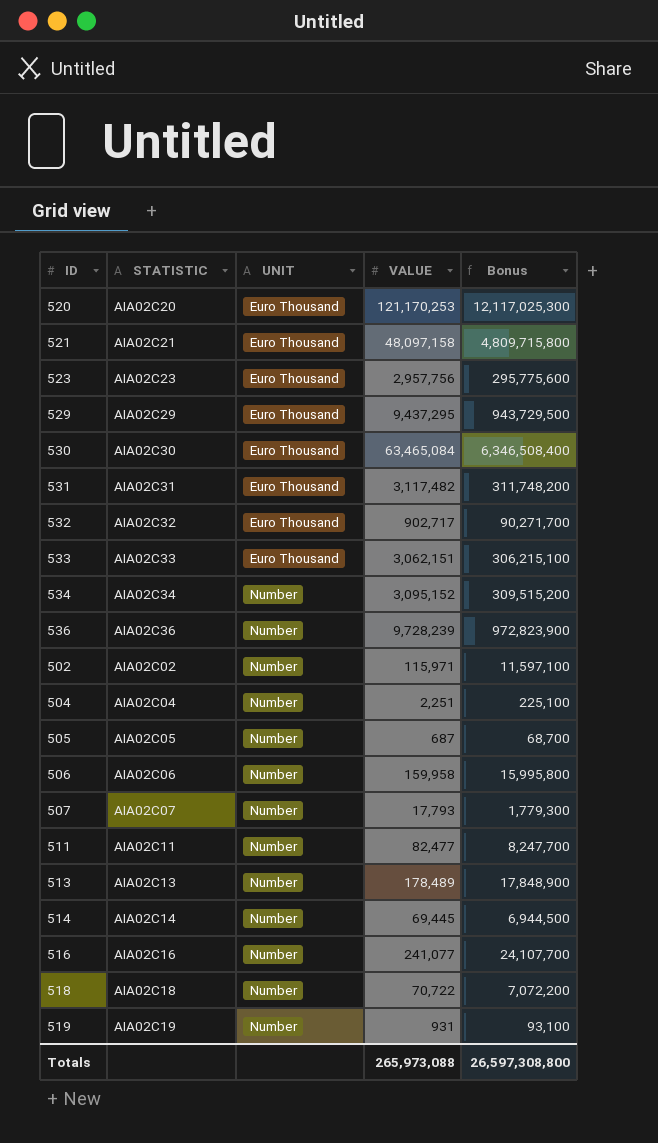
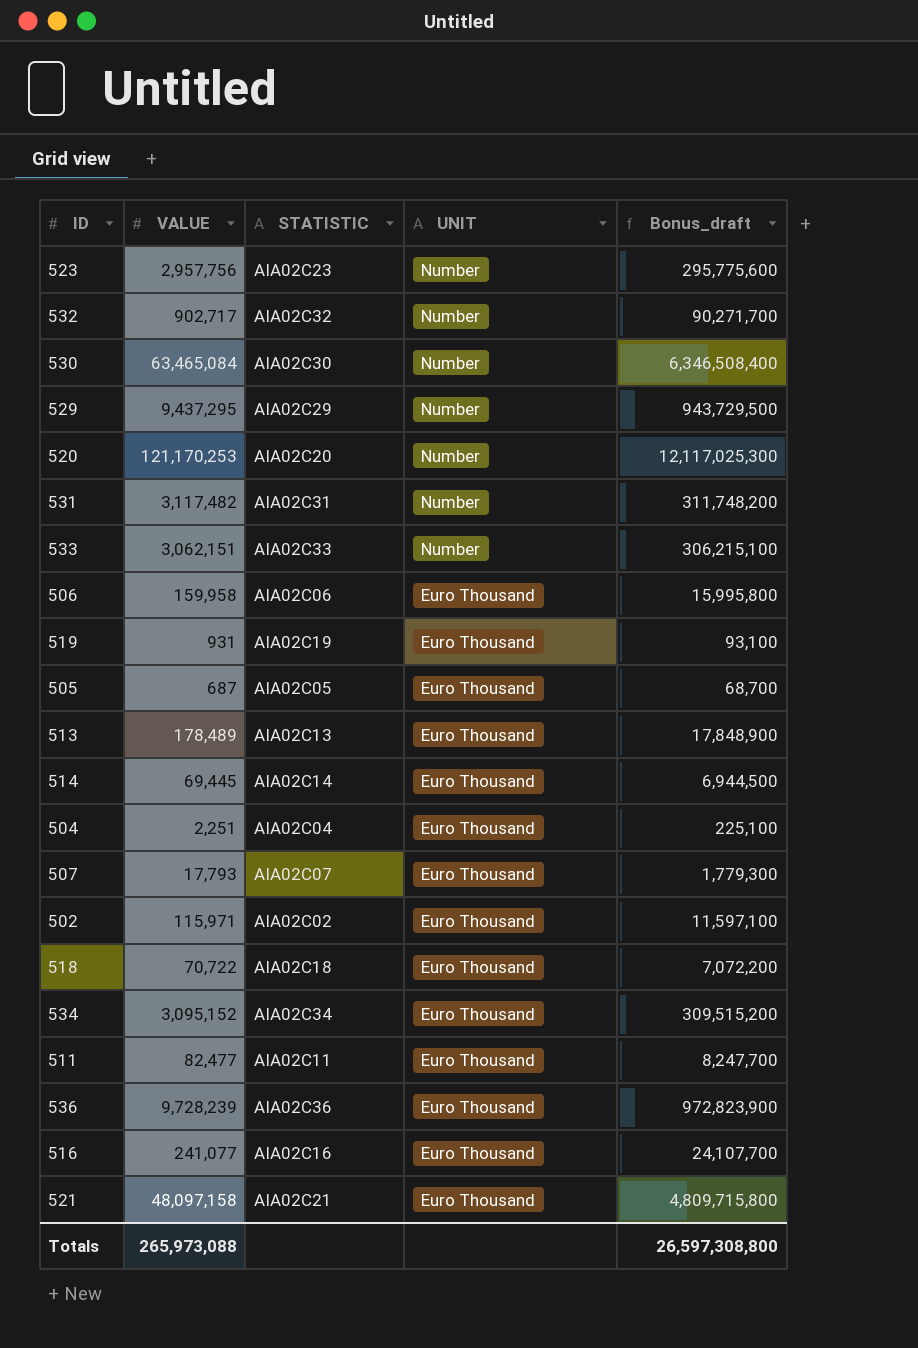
row order: UNIT ascending -> UNIT descending
column VALUE | position: 4 -> 2
column name: Bonus -> Bonus_draft
523 | UNIT: Euro Thousand -> Number
532 | UNIT: Euro Thousand -> Number
530 | UNIT: Euro Thousand -> Number
529 | UNIT: Euro Thousand -> Number
520 | UNIT: Euro Thousand -> Number
531 | UNIT: Euro Thousand -> Number
533 | UNIT: Euro Thousand -> Number
506 | UNIT: Number -> Euro Thousand
519 | UNIT: Number -> Euro Thousand
505 | UNIT: Number -> Euro Thousand
513 | UNIT: Number -> Euro Thousand
514 | UNIT: Number -> Euro Thousand
504 | UNIT: Number -> Euro Thousand
507 | UNIT: Number -> Euro Thousand
502 | UNIT: Number -> Euro Thousand
518 | UNIT: Number -> Euro Thousand
534 | UNIT: Number -> Euro Thousand
511 | UNIT: Number -> Euro Thousand
536 | UNIT: Number -> Euro Thousand
516 | UNIT: Number -> Euro Thousand

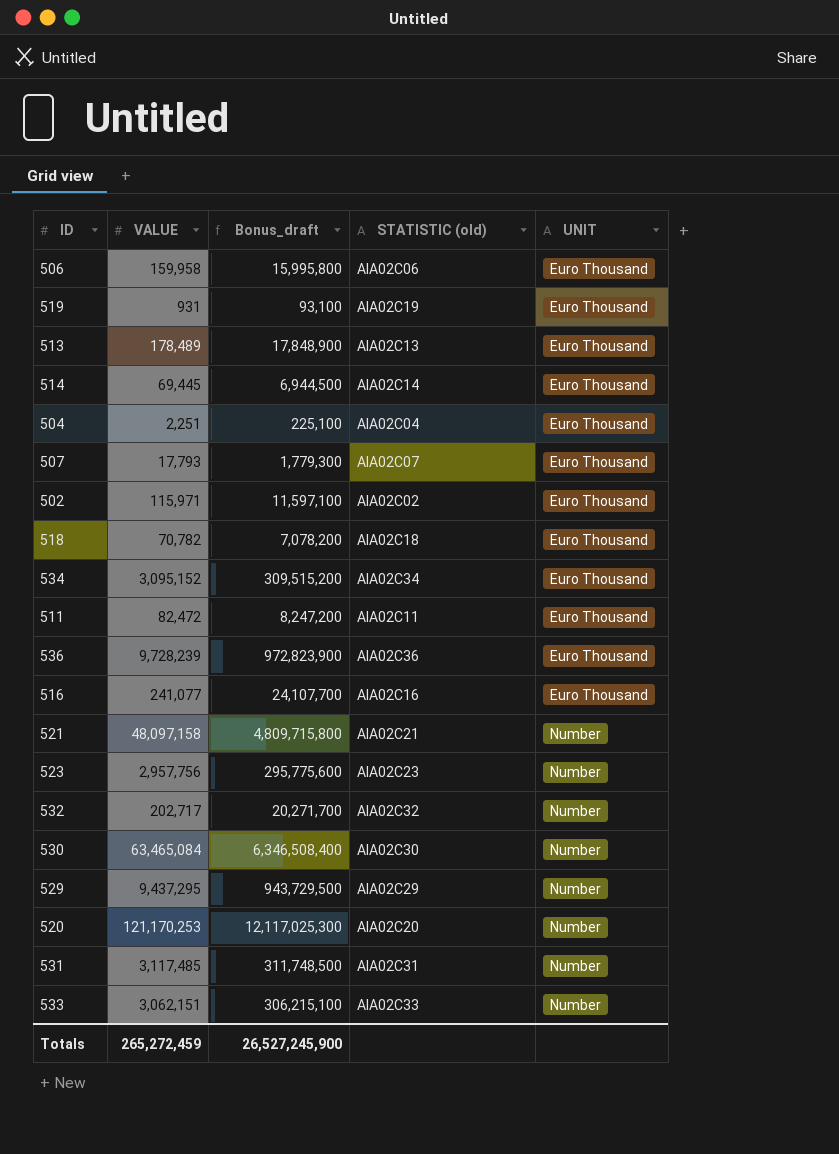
row order: UNIT descending -> UNIT ascending
column Bonus_draft | position: 5 -> 3
column name: STATISTIC -> STATISTIC (old)
row 505: 687 | AIA02C05 | Euro Thousand | 68,700 -> none
518 | VALUE: 70,722 -> 70,782
518 | Bonus_draft: 7,072,200 -> 7,078,200
511 | VALUE: 82,477 -> 82,472
511 | Bonus_draft: 8,247,700 -> 8,247,200
521 | UNIT: Euro Thousand -> Number
532 | VALUE: 902,717 -> 202,717
532 | Bonus_draft: 90,271,700 -> 20,271,700
531 | VALUE: 3,117,482 -> 3,117,485
531 | Bonus_draft: 311,748,200 -> 311,748,500
Totals | VALUE: 265,973,088 -> 265,272,459
Totals | Bonus_draft: 26,597,308,800 -> 26,527,245,900

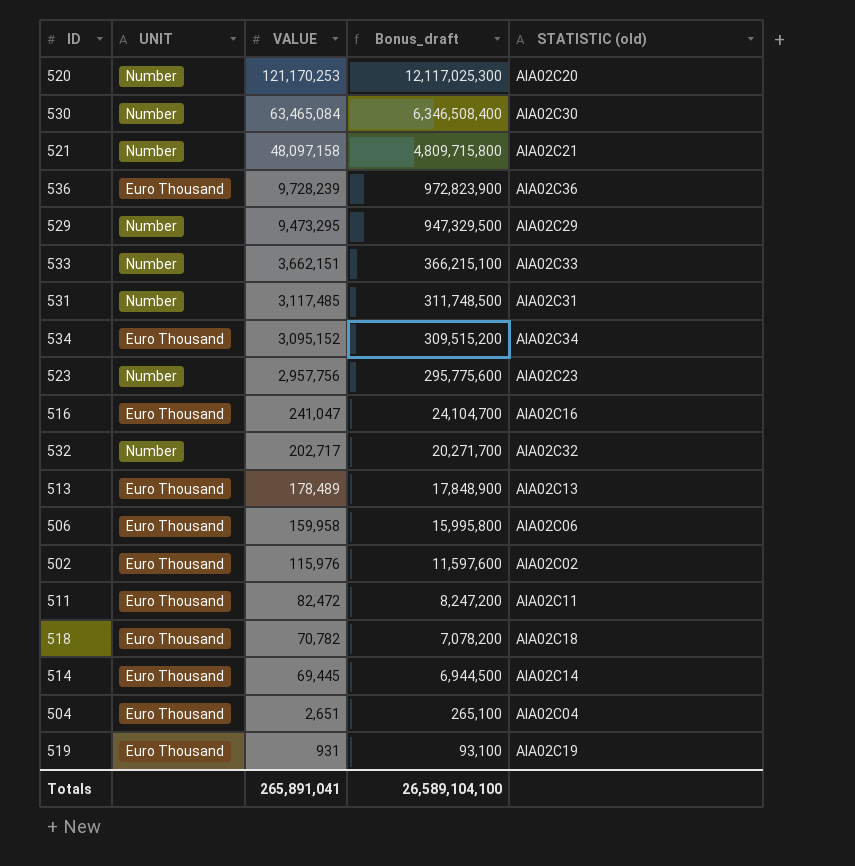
row order: UNIT ascending -> VALUE descending
column UNIT | position: 5 -> 2
row 507: 17,793 | 1,779,300 | AIA02C07 | Euro Thousand -> none
529 | VALUE: 9,437,295 -> 9,473,295
529 | Bonus_draft: 943,729,500 -> 947,329,500
533 | VALUE: 3,062,151 -> 3,662,151
533 | Bonus_draft: 306,215,100 -> 366,215,100
516 | VALUE: 241,077 -> 241,047
516 | Bonus_draft: 24,107,700 -> 24,104,700
502 | VALUE: 115,971 -> 115,976
502 | Bonus_draft: 11,597,100 -> 11,597,600
504 | VALUE: 2,251 -> 2,651
504 | Bonus_draft: 225,100 -> 265,100
Totals | VALUE: 265,272,459 -> 265,891,041
Totals | Bonus_draft: 26,527,245,900 -> 26,589,104,100

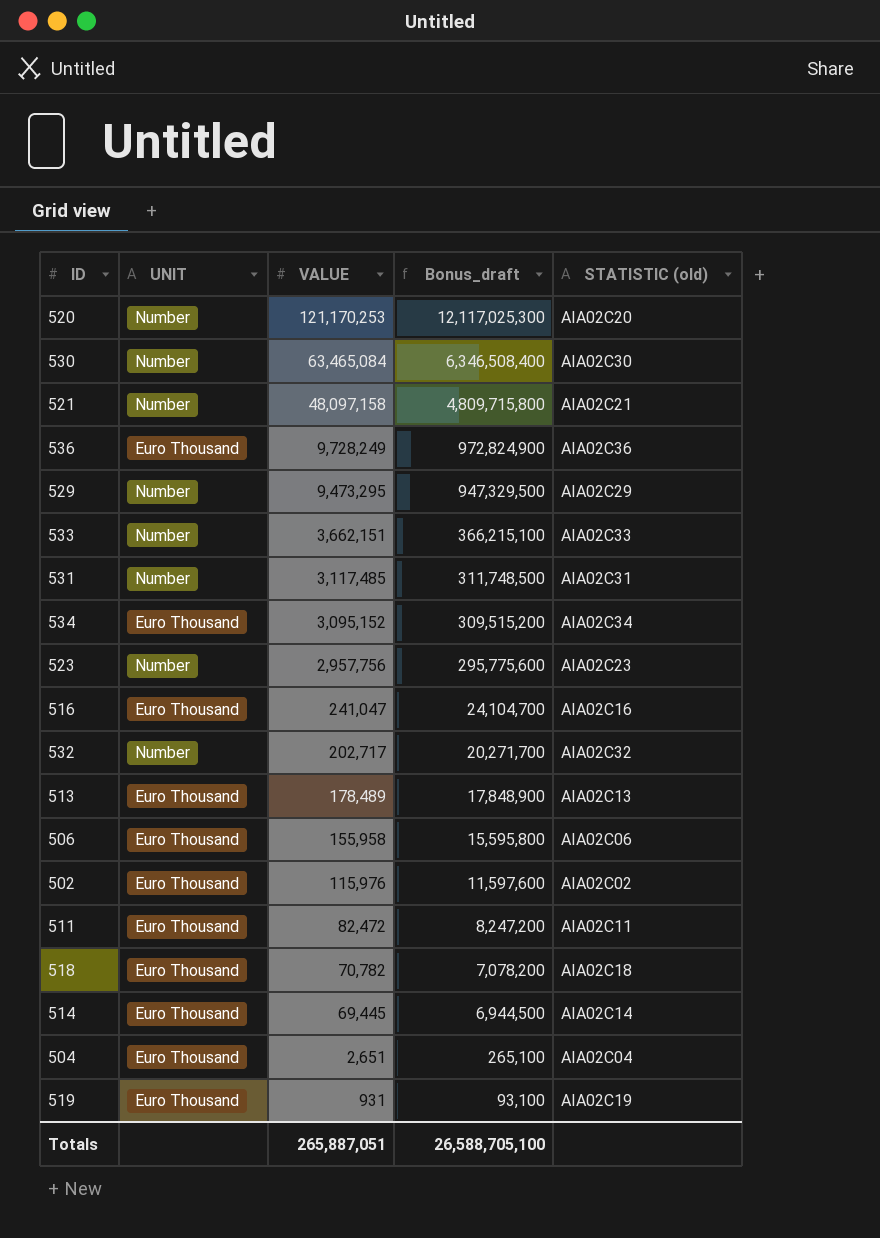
536 | VALUE: 9,728,239 -> 9,728,249
536 | Bonus_draft: 972,823,900 -> 972,824,900
506 | VALUE: 159,958 -> 155,958
506 | Bonus_draft: 15,995,800 -> 15,595,800
Totals | VALUE: 265,891,041 -> 265,887,051
Totals | Bonus_draft: 26,589,104,100 -> 26,588,705,100

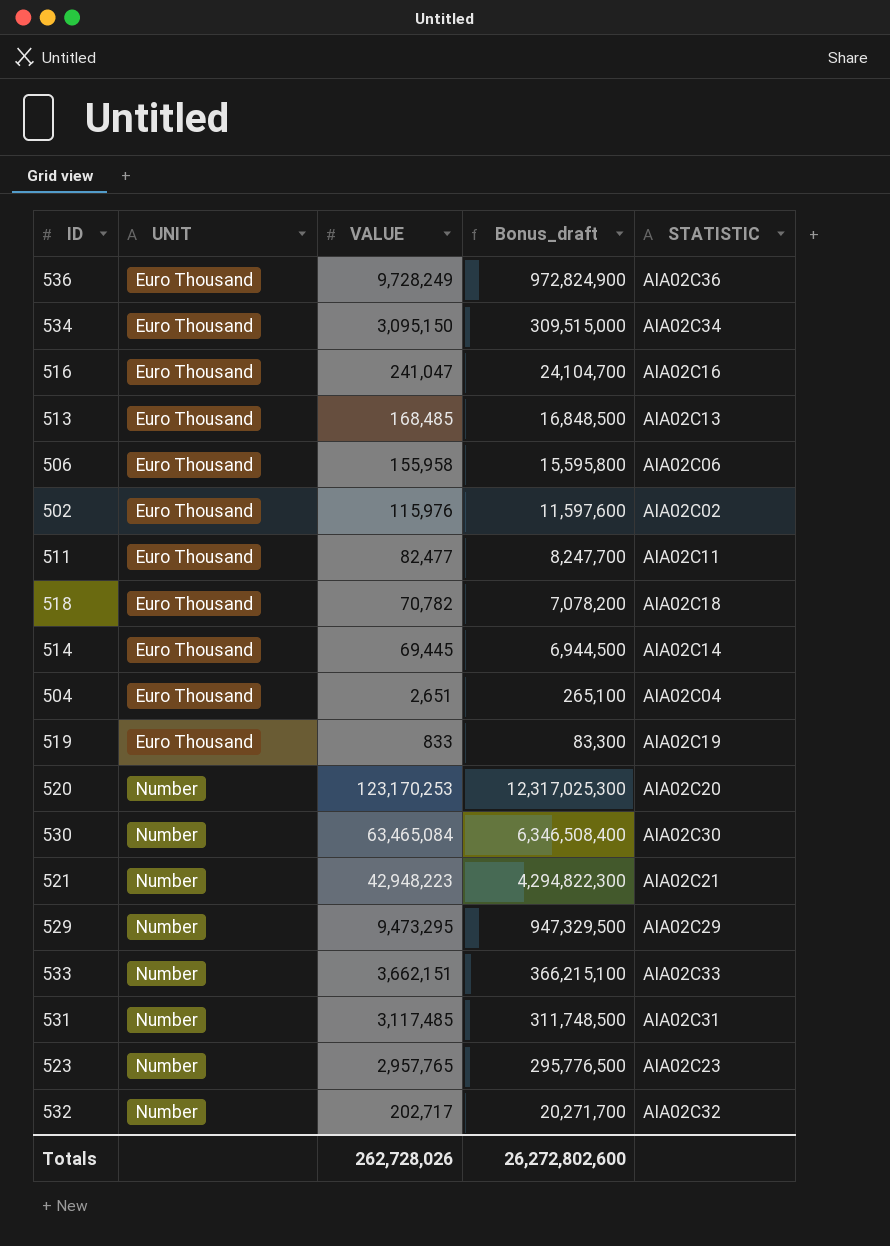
row order: VALUE descending -> UNIT ascending
column name: STATISTIC (old) -> STATISTIC
534 | VALUE: 3,095,152 -> 3,095,150
534 | Bonus_draft: 309,515,200 -> 309,515,000
513 | VALUE: 178,489 -> 168,485
513 | Bonus_draft: 17,848,900 -> 16,848,500
511 | VALUE: 82,472 -> 82,477
511 | Bonus_draft: 8,247,200 -> 8,247,700
519 | VALUE: 931 -> 833
519 | Bonus_draft: 93,100 -> 83,300
520 | VALUE: 121,170,253 -> 123,170,253
520 | Bonus_draft: 12,117,025,300 -> 12,317,025,300
521 | VALUE: 48,097,158 -> 42,948,223
521 | Bonus_draft: 4,809,715,800 -> 4,294,822,300
523 | VALUE: 2,957,756 -> 2,957,765
523 | Bonus_draft: 295,775,600 -> 295,776,500
Totals | VALUE: 265,887,051 -> 262,728,026
Totals | Bonus_draft: 26,588,705,100 -> 26,272,802,600

